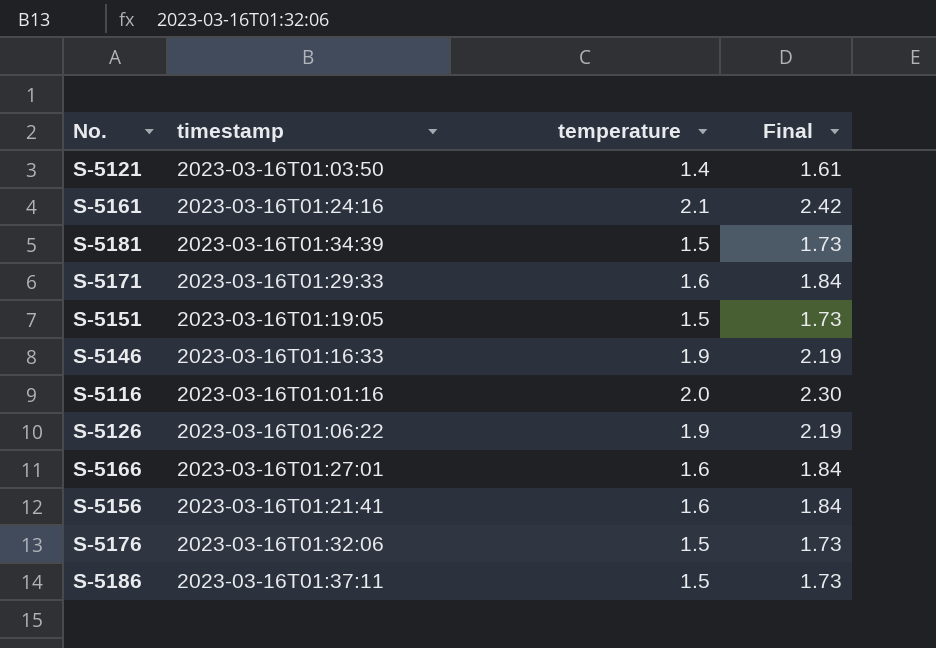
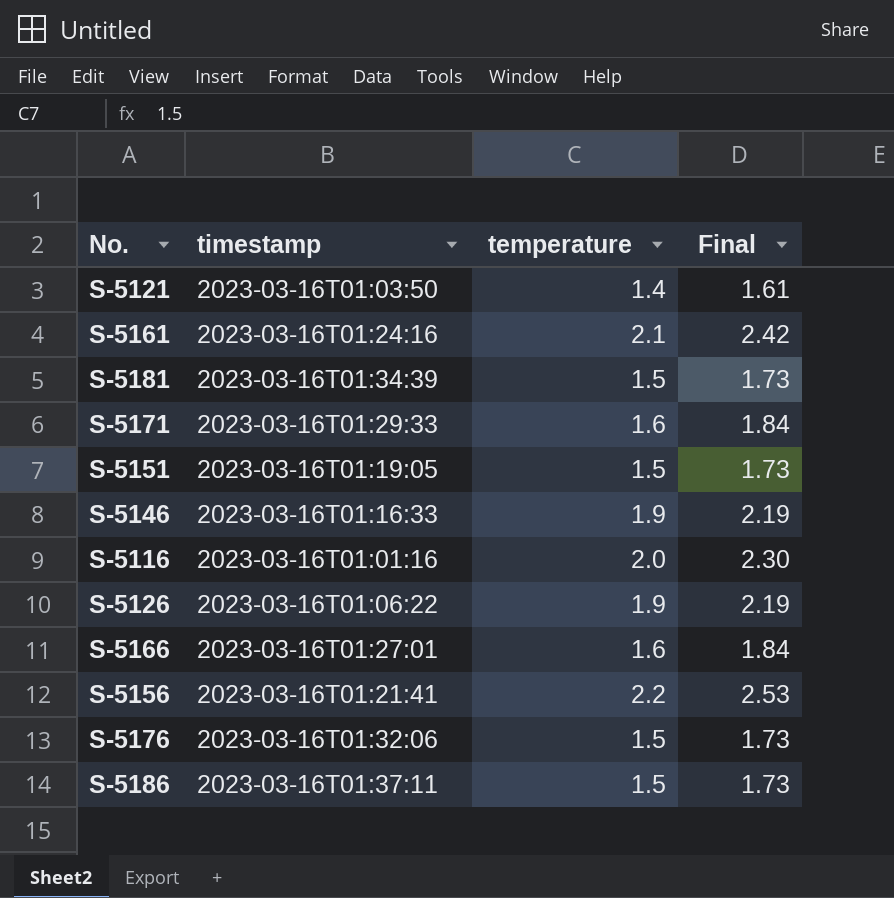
S-5156 | temperature: 1.6 -> 2.2
S-5156 | Final: 1.84 -> 2.53

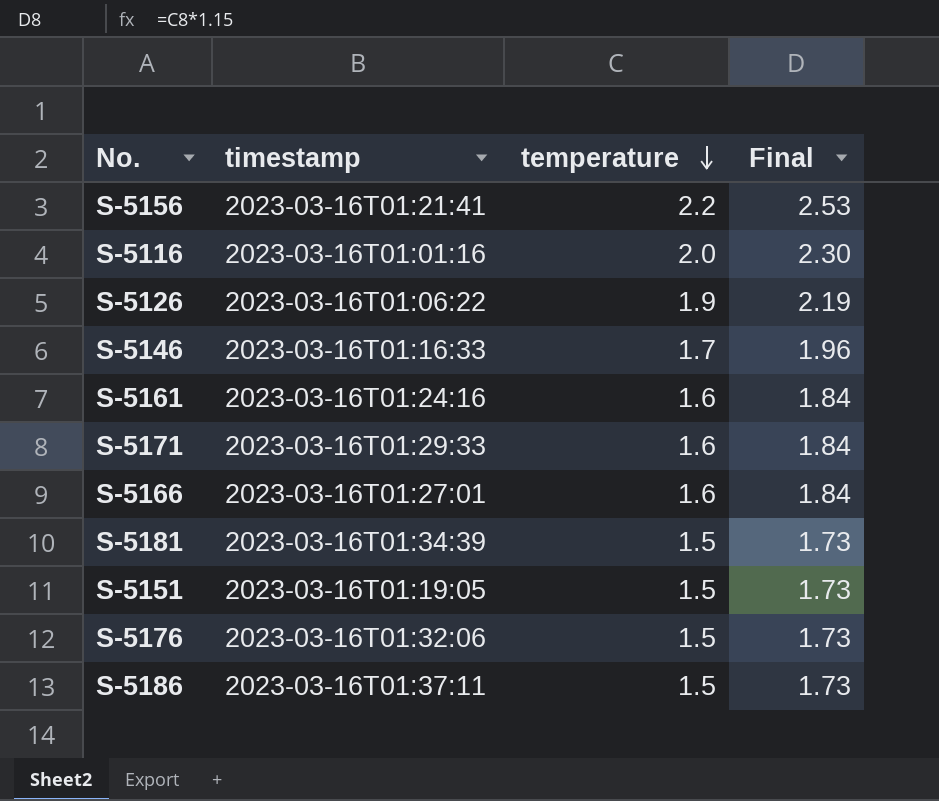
row order: none -> temperature descending
row S-5121: 2023-03-16T01:03:50 | 1.4 | 1.61 -> none
S-5146 | temperature: 1.9 -> 1.7
S-5146 | Final: 2.19 -> 1.96
S-5161 | temperature: 2.1 -> 1.6
S-5161 | Final: 2.42 -> 1.84

